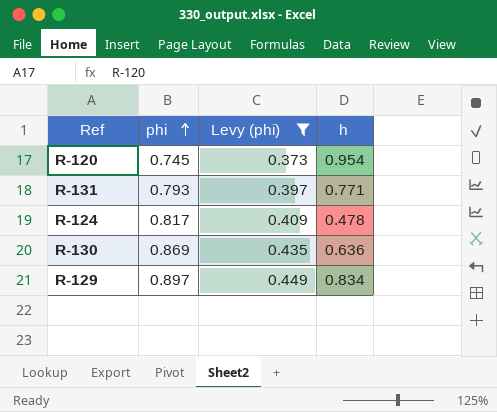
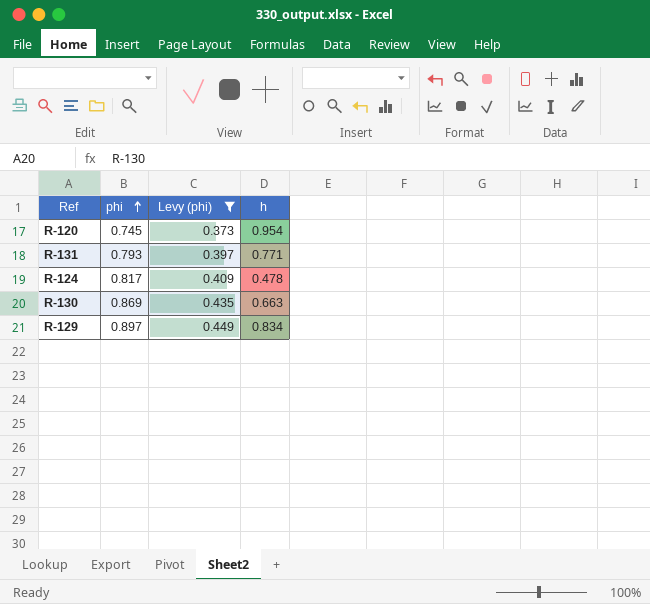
R-130 | h: 0.636 -> 0.663

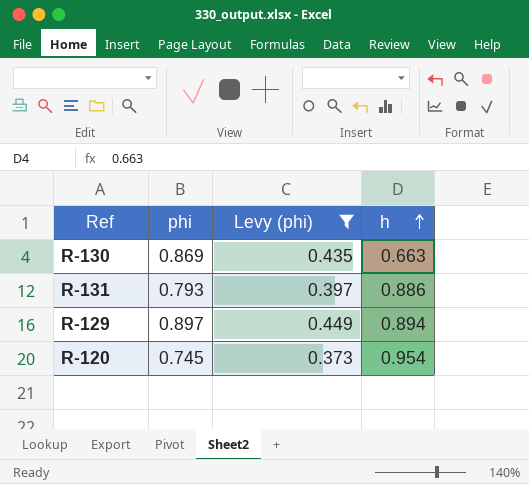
row order: phi ascending -> h ascending
row R-124: 0.817 | 0.409 | 0.478 -> none
R-131 | h: 0.771 -> 0.886
R-129 | h: 0.834 -> 0.894

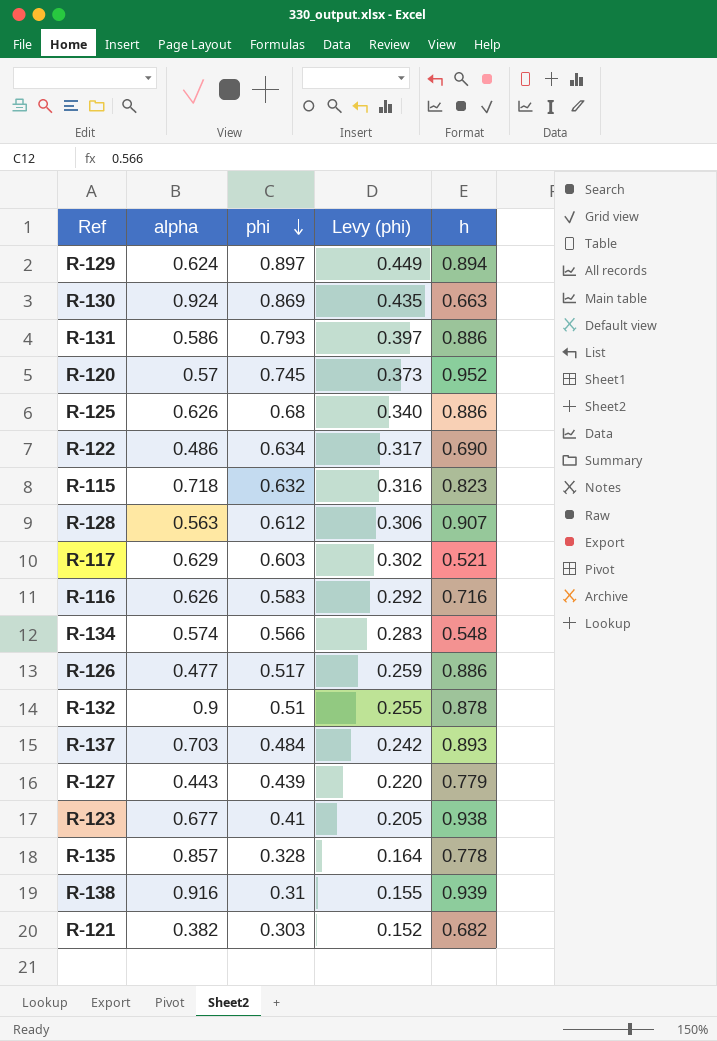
filter: Levy (phi) >= 0.373 -> none
row order: h ascending -> phi descending
column alpha | position: none -> 2
R-120 | h: 0.954 -> 0.952

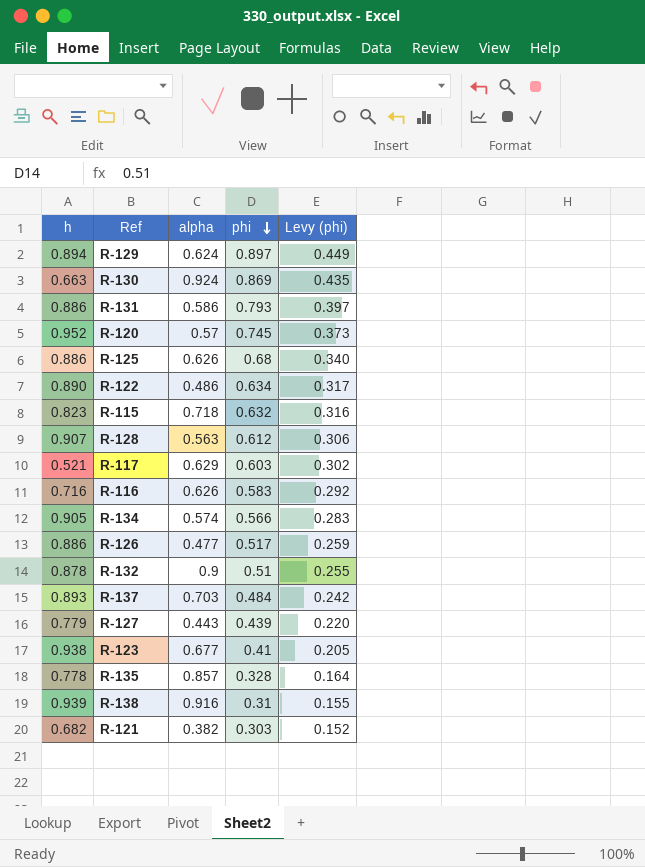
column h | position: 5 -> 1
R-122 | h: 0.690 -> 0.890
R-134 | h: 0.548 -> 0.905

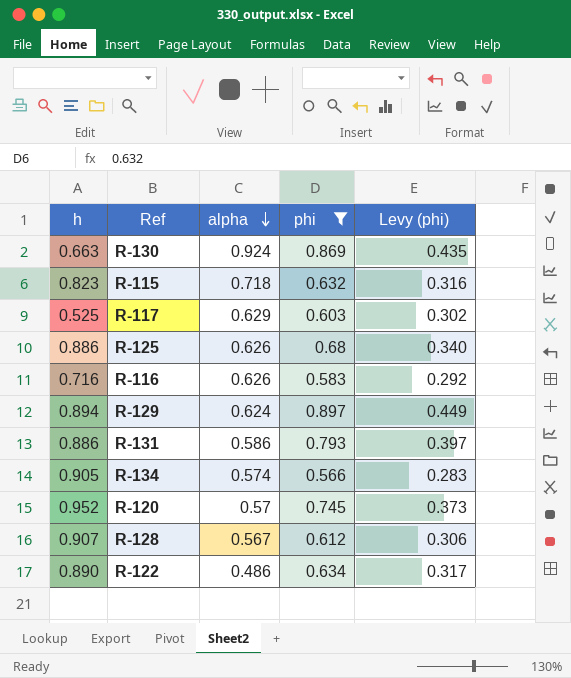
filter: none -> phi >= 0.566
row order: phi descending -> alpha descending
R-117 | h: 0.521 -> 0.525
R-128 | alpha: 0.563 -> 0.567

